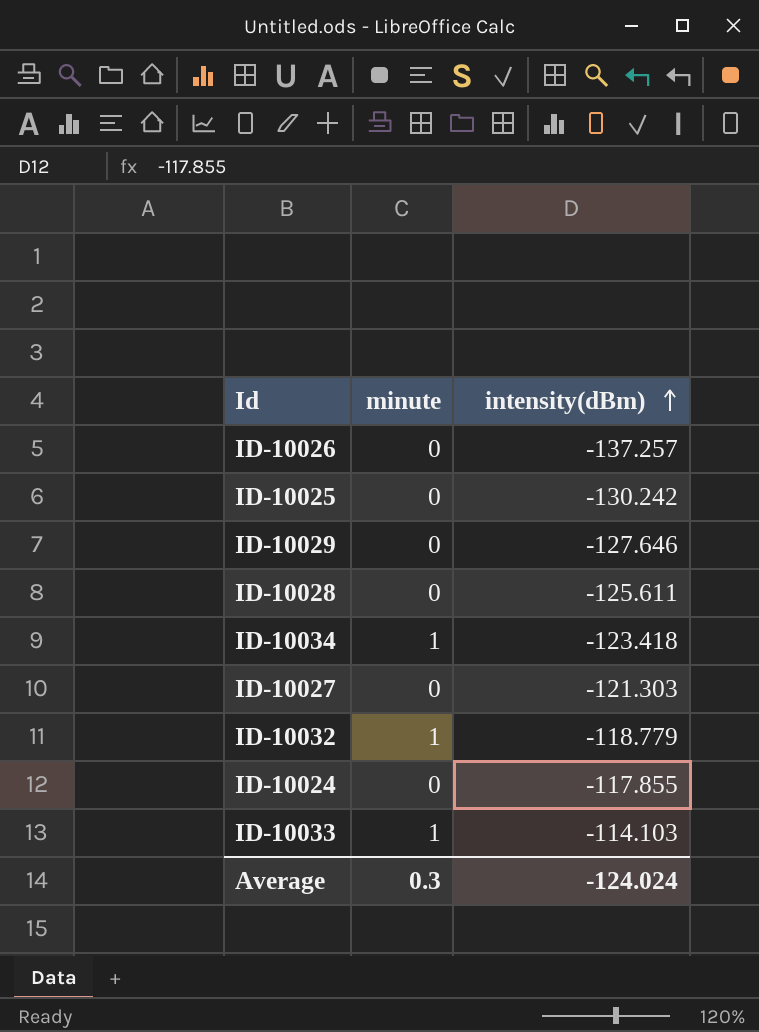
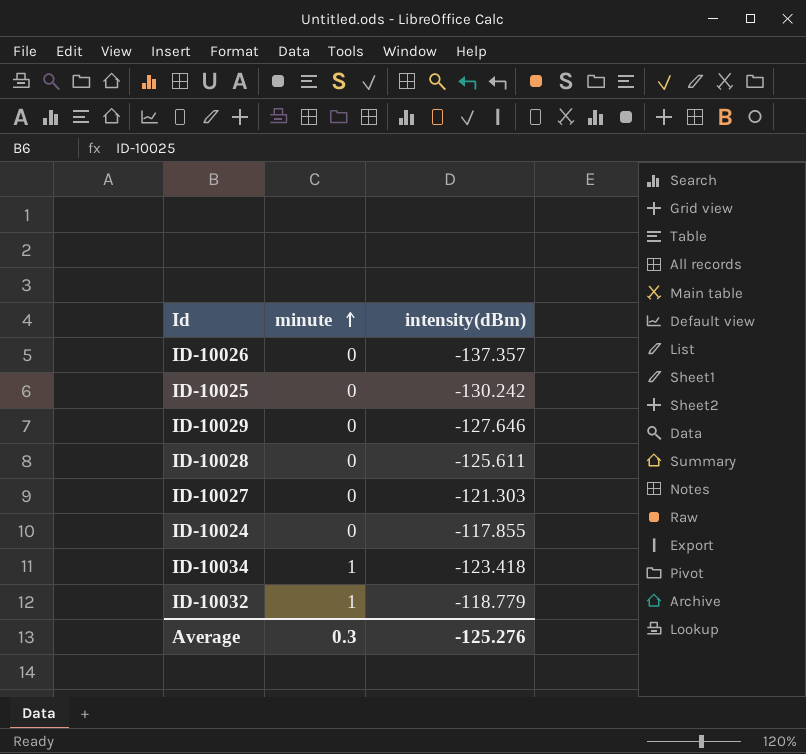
row order: intensity(dBm) ascending -> minute ascending
row ID-10033: 1 | -114.103 -> none
ID-10026 | intensity(dBm): -137.257 -> -137.357
Average | intensity(dBm): -124.024 -> -125.276

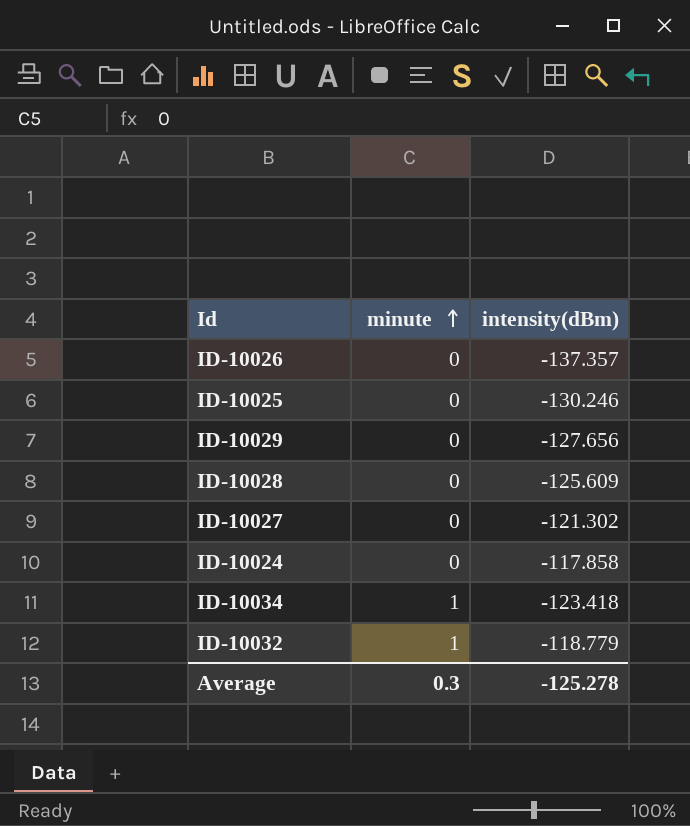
ID-10025 | intensity(dBm): -130.242 -> -130.246
ID-10029 | intensity(dBm): -127.646 -> -127.656
ID-10028 | intensity(dBm): -125.611 -> -125.609
ID-10027 | intensity(dBm): -121.303 -> -121.302
ID-10024 | intensity(dBm): -117.855 -> -117.858
Average | intensity(dBm): -125.276 -> -125.278

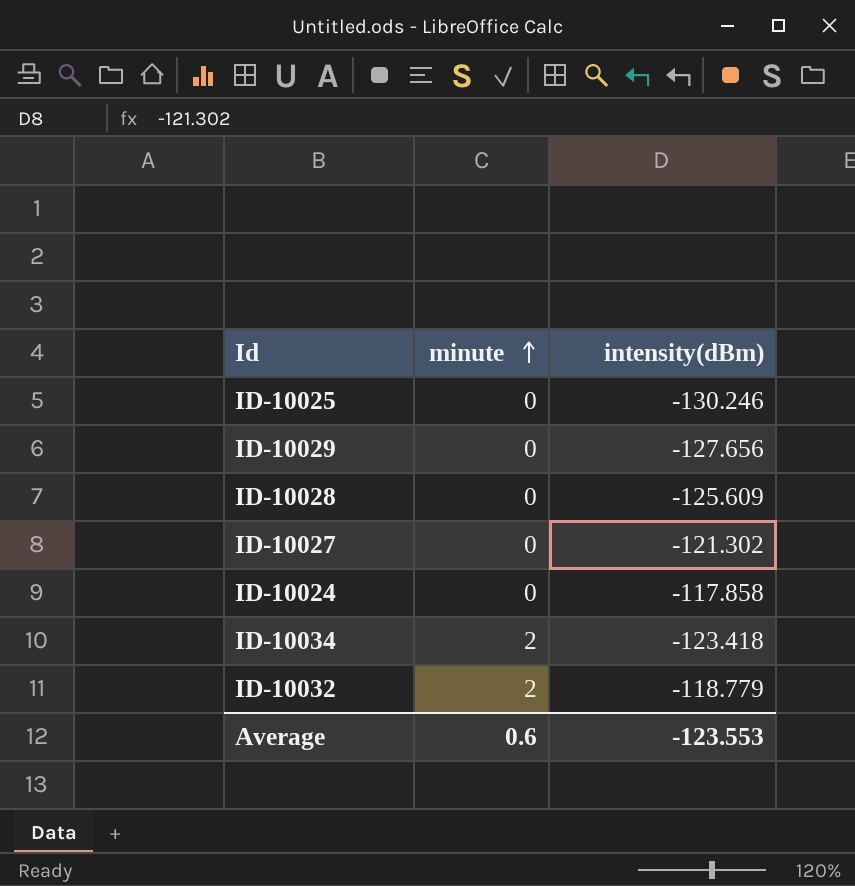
row ID-10026: 0 | -137.357 -> none
ID-10034 | minute: 1 -> 2
ID-10032 | minute: 1 -> 2
Average | minute: 0.3 -> 0.6
Average | intensity(dBm): -125.278 -> -123.553

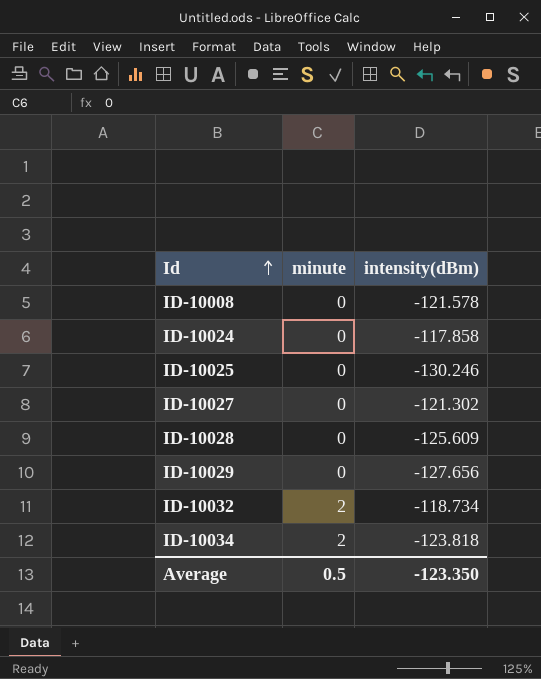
row order: minute ascending -> Id ascending
row ID-10008: none -> 0 | -121.578
ID-10032 | intensity(dBm): -118.779 -> -118.734
ID-10034 | intensity(dBm): -123.418 -> -123.818
Average | minute: 0.6 -> 0.5
Average | intensity(dBm): -123.553 -> -123.350

